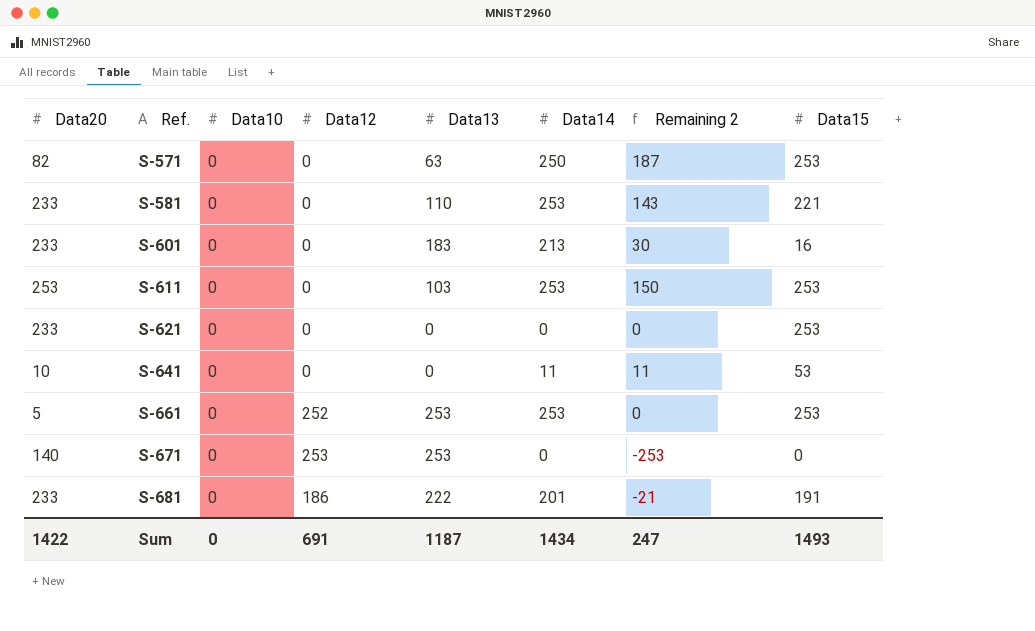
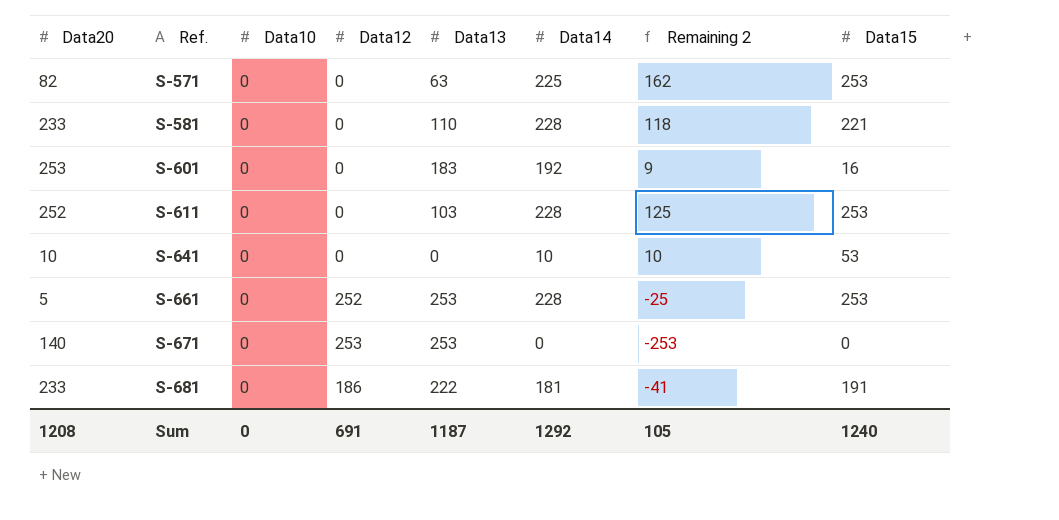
row S-621: 233 | 0 | 0 | 0 | 0 | 0 | 253 -> none
S-571 | Data14: 250 -> 225
S-571 | Remaining 2: 187 -> 162
S-581 | Data14: 253 -> 228
S-581 | Remaining 2: 143 -> 118
S-601 | Data20: 233 -> 253
S-601 | Data14: 213 -> 192
S-601 | Remaining 2: 30 -> 9
S-611 | Data20: 253 -> 252
S-611 | Data14: 253 -> 228
S-611 | Remaining 2: 150 -> 125
S-641 | Data14: 11 -> 10
S-641 | Remaining 2: 11 -> 10
S-661 | Data14: 253 -> 228
S-661 | Remaining 2: 0 -> -25
S-681 | Data14: 201 -> 181
S-681 | Remaining 2: -21 -> -41
Sum | Data20: 1422 -> 1208
Sum | Data14: 1434 -> 1292
Sum | Remaining 2: 247 -> 105
Sum | Data15: 1493 -> 1240

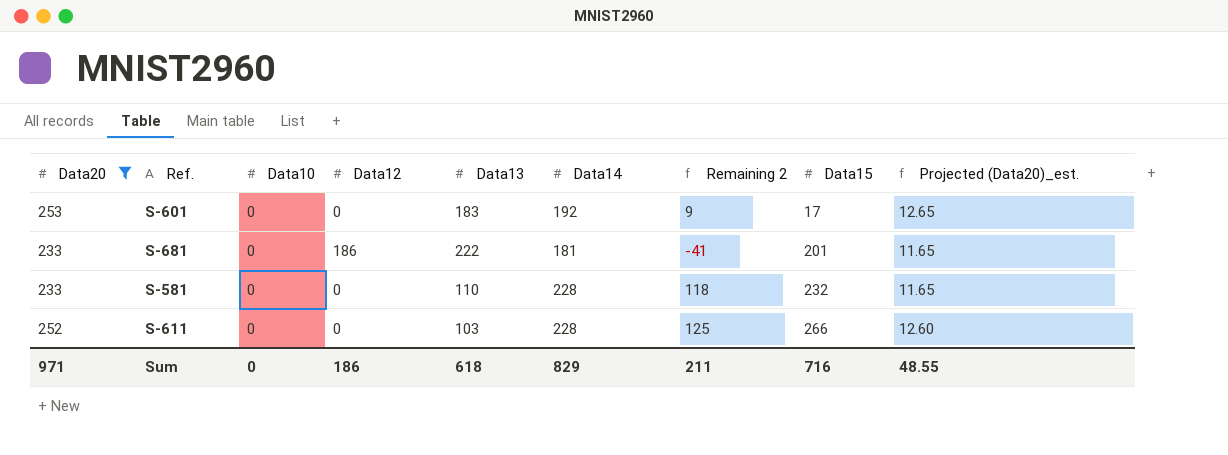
filter: none -> Data20 >= 233
row order: Ref. ascending -> Data15 ascending
column Projected (Data20)_est. | formula: none -> [Data20] * 0.05
S-601 | Data15: 16 -> 17
S-681 | Data15: 191 -> 201
S-581 | Data15: 221 -> 232
S-611 | Data15: 253 -> 266
Sum | Data20: 1208 -> 971
Sum | Data12: 691 -> 186
Sum | Data13: 1187 -> 618
Sum | Data14: 1292 -> 829
Sum | Remaining 2: 105 -> 211
Sum | Data15: 1240 -> 716

